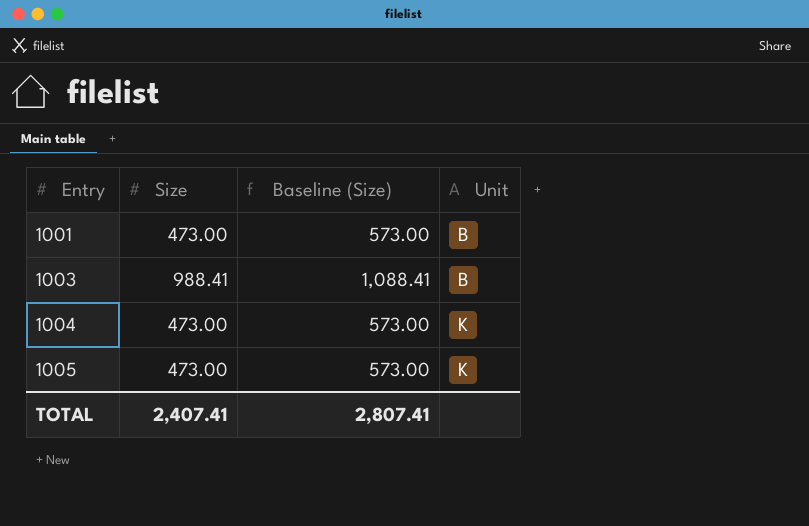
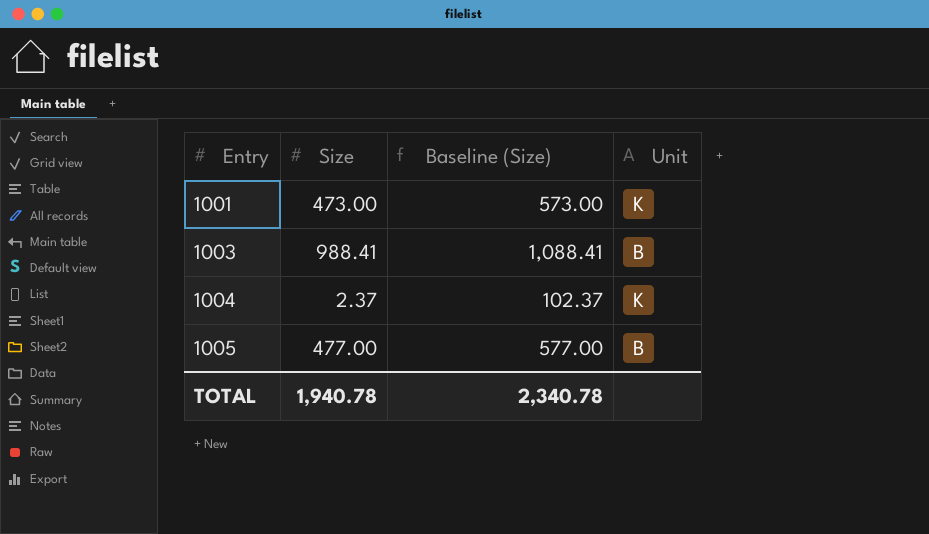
1001 | Unit: B -> K
1004 | Size: 473.00 -> 2.37
1004 | Baseline (Size): 573.00 -> 102.37
1005 | Size: 473.00 -> 477.00
1005 | Baseline (Size): 573.00 -> 577.00
1005 | Unit: K -> B
TOTAL | Size: 2,407.41 -> 1,940.78
TOTAL | Baseline (Size): 2,807.41 -> 2,340.78

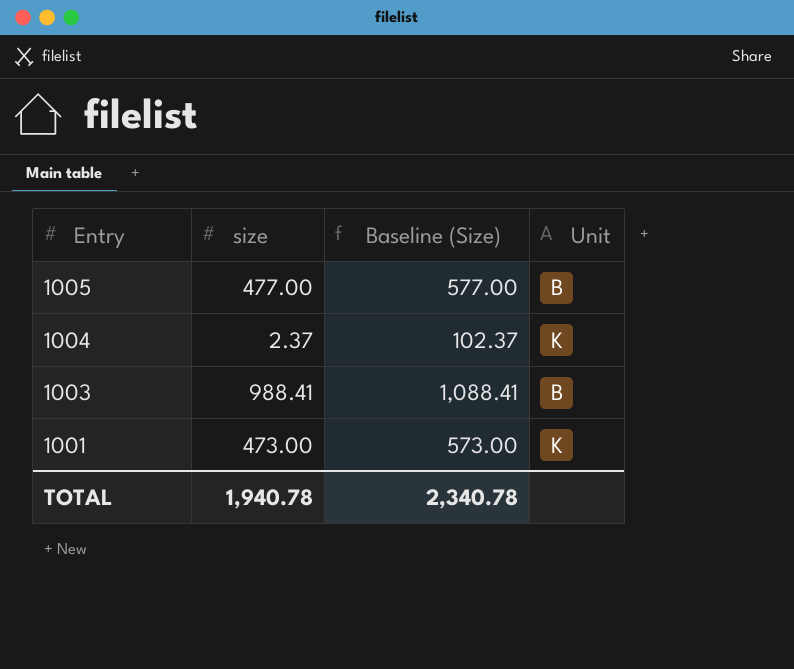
row order: Entry ascending -> Entry descending
column name: Size -> size

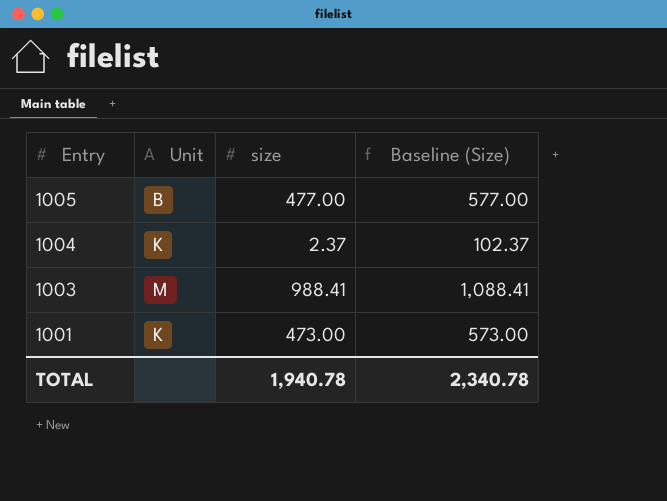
column Unit | position: 4 -> 2
1003 | Unit: B -> M

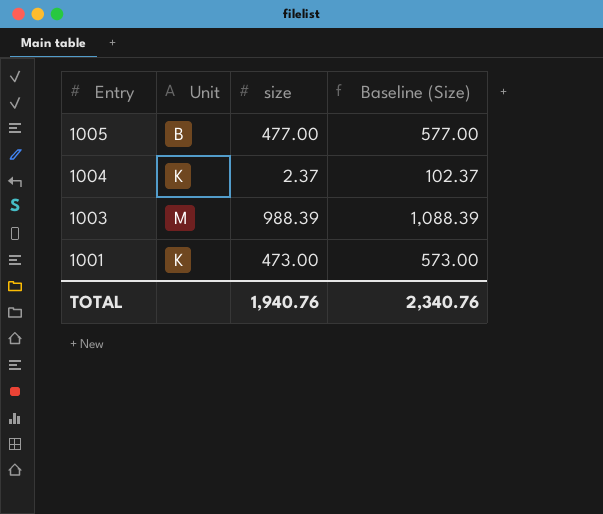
1003 | size: 988.41 -> 988.39
1003 | Baseline (Size): 1,088.41 -> 1,088.39
TOTAL | size: 1,940.78 -> 1,940.76
TOTAL | Baseline (Size): 2,340.78 -> 2,340.76

